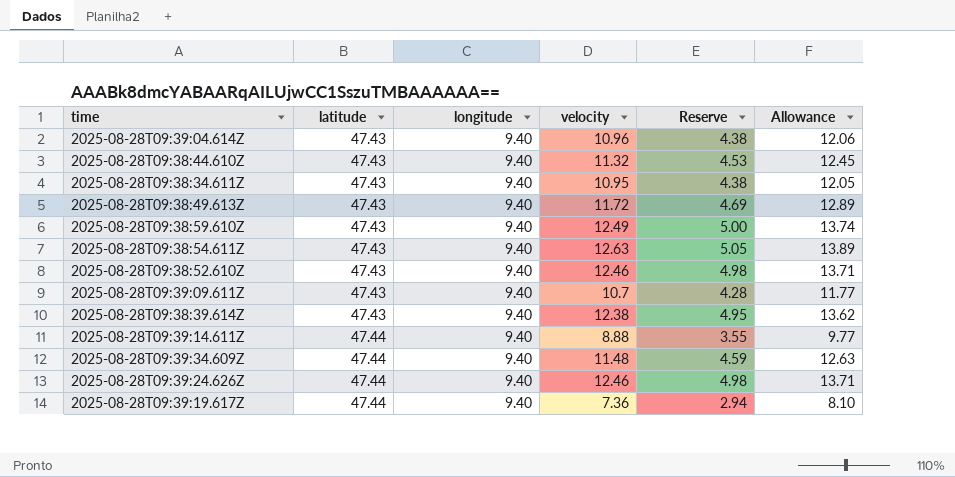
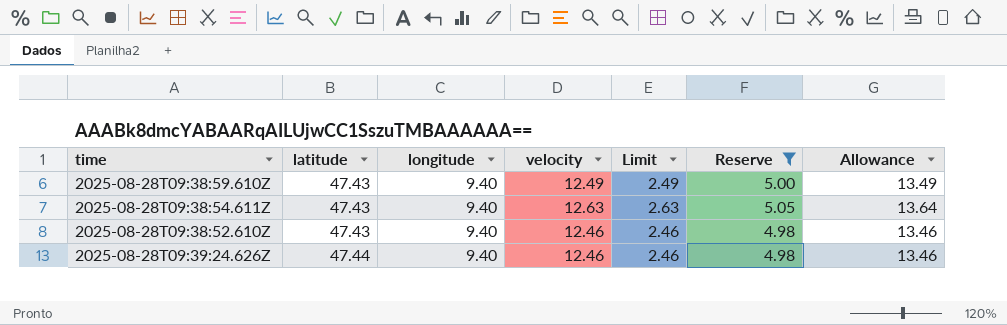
filter: none -> Reserve >= 4.98
column Limit | formula: none -> [velocity] - 10
column Allowance | formula: [velocity] * 1.1 -> [velocity] * 1.08

